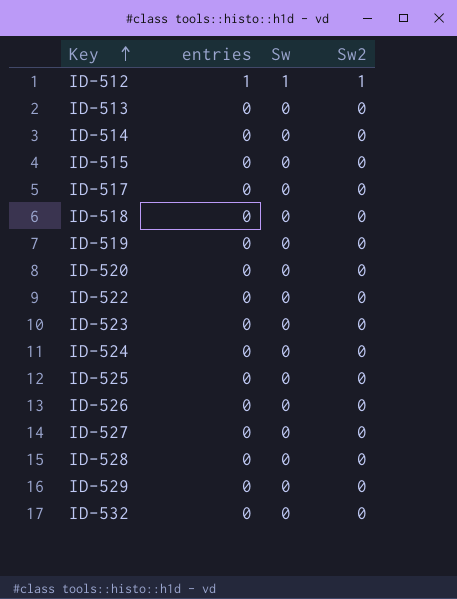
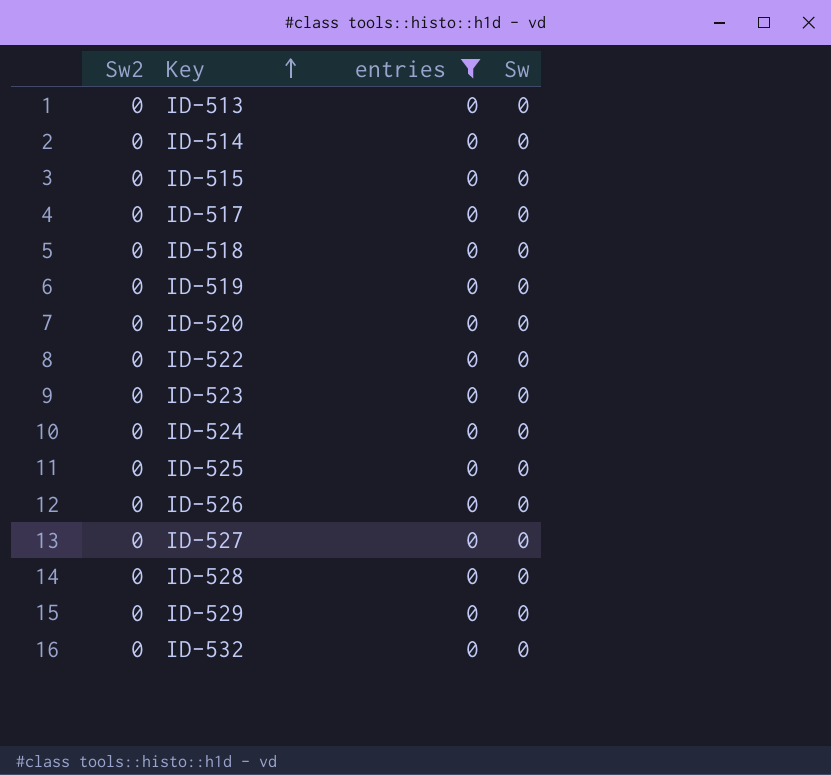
filter: none -> entries = 0
column Sw2 | position: 4 -> 1

